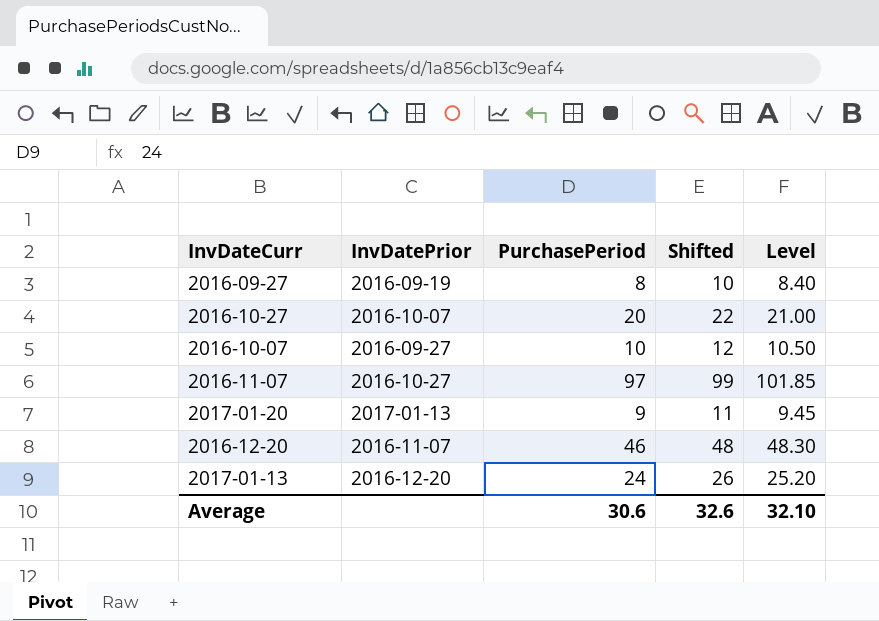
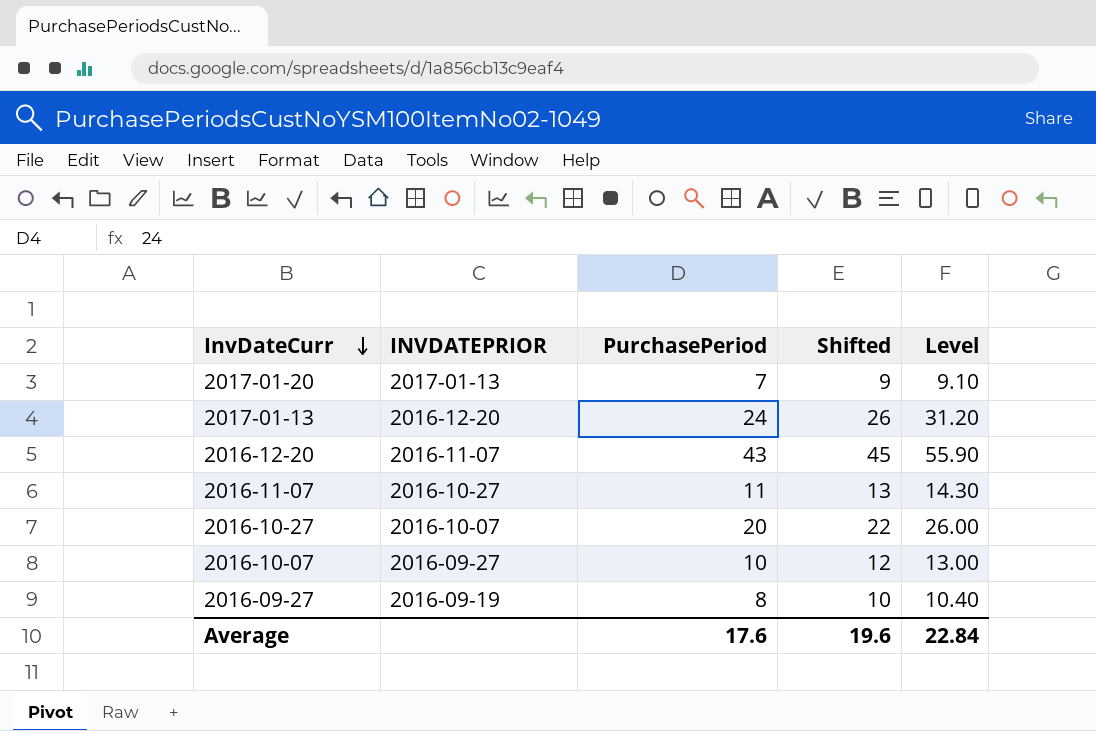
row order: none -> InvDateCurr descending
column name: InvDatePrior -> INVDATEPRIOR
column Level | formula: [PurchasePeriod] * 1.05 -> [PurchasePeriod] * 1.3
2017-01-20 | PurchasePeriod: 9 -> 7
2017-01-20 | Shifted: 11 -> 9
2016-12-20 | PurchasePeriod: 46 -> 43
2016-12-20 | Shifted: 48 -> 45
2016-11-07 | PurchasePeriod: 97 -> 11
2016-11-07 | Shifted: 99 -> 13
Average | PurchasePeriod: 30.6 -> 17.6
Average | Shifted: 32.6 -> 19.6
Average | Level: 32.10 -> 22.84

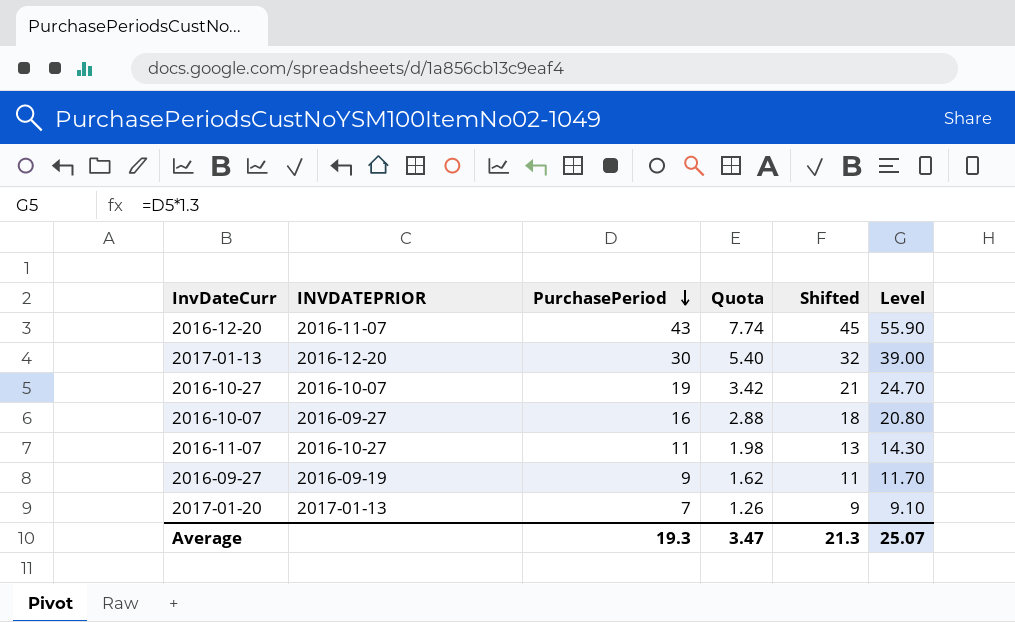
row order: InvDateCurr descending -> PurchasePeriod descending
column Quota | formula: none -> [PurchasePeriod] * 0.18
2017-01-13 | PurchasePeriod: 24 -> 30
2017-01-13 | Shifted: 26 -> 32
2017-01-13 | Level: 31.20 -> 39.00
2016-10-27 | PurchasePeriod: 20 -> 19
2016-10-27 | Shifted: 22 -> 21
2016-10-27 | Level: 26.00 -> 24.70
2016-10-07 | PurchasePeriod: 10 -> 16
2016-10-07 | Shifted: 12 -> 18
2016-10-07 | Level: 13.00 -> 20.80
2016-09-27 | PurchasePeriod: 8 -> 9
2016-09-27 | Shifted: 10 -> 11
2016-09-27 | Level: 10.40 -> 11.70
Average | PurchasePeriod: 17.6 -> 19.3
Average | Shifted: 19.6 -> 21.3
Average | Level: 22.84 -> 25.07

